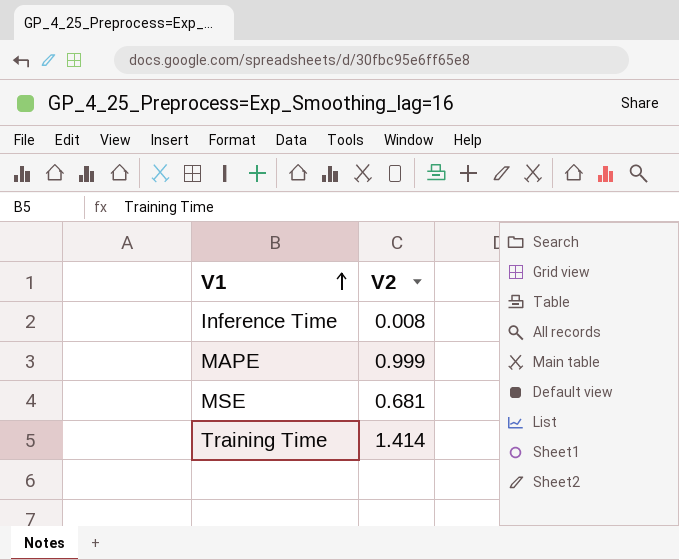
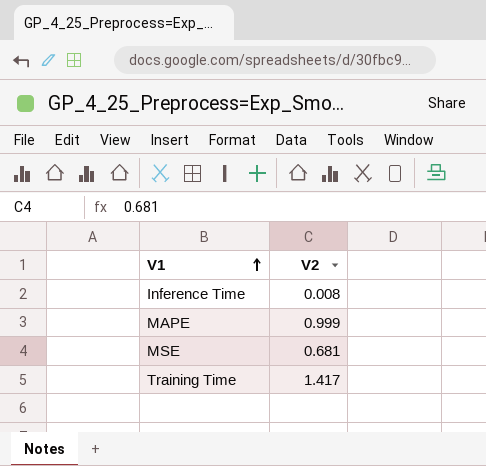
Training Time | V2: 1.414 -> 1.417

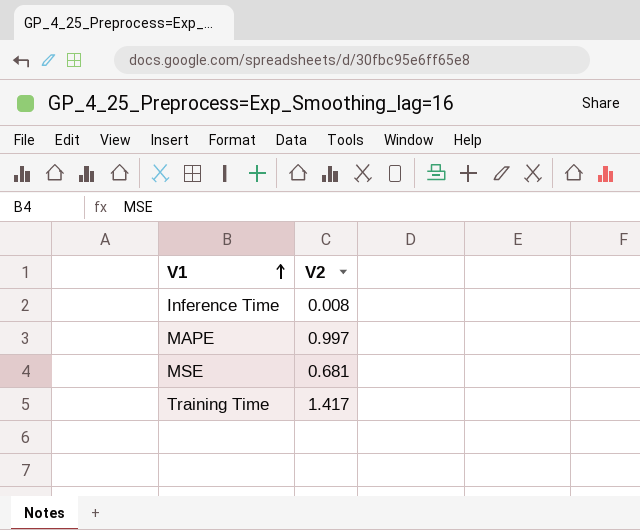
MAPE | V2: 0.999 -> 0.997

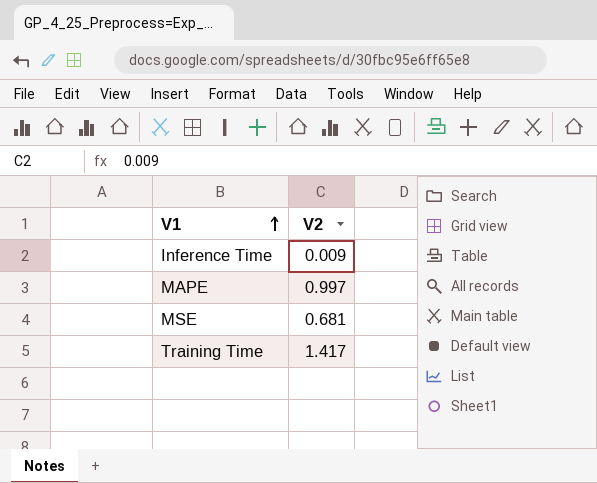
Inference Time | V2: 0.008 -> 0.009

